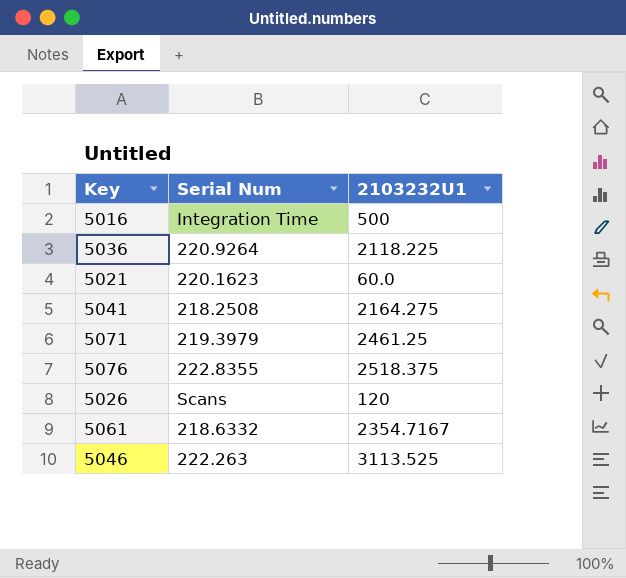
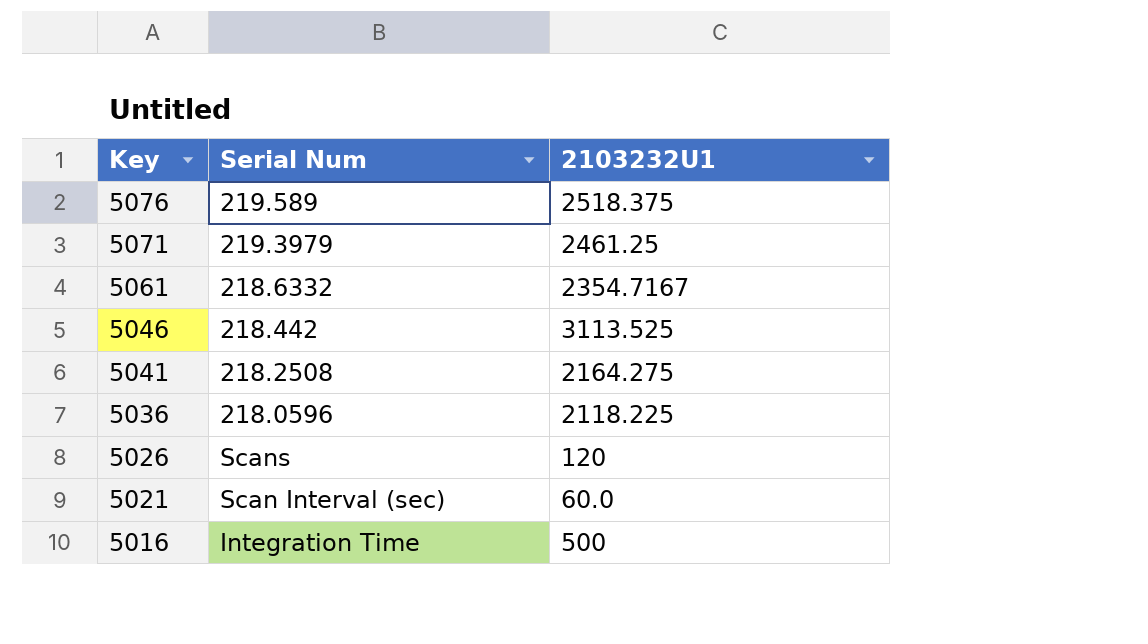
row order: none -> Key descending
5076 | Serial Num: 222.8355 -> 219.589
5046 | Serial Num: 222.263 -> 218.442
5036 | Serial Num: 220.9264 -> 218.0596
5021 | Serial Num: 220.1623 -> Scan Interval (sec)

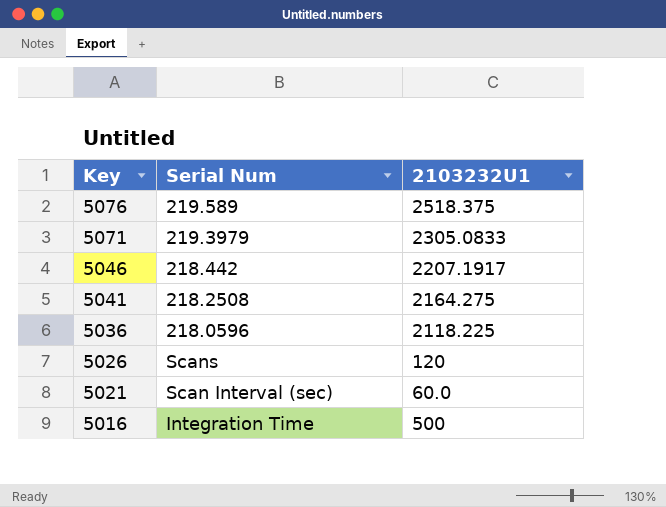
row 5061: 218.6332 | 2354.7167 -> none
5071 | 2103232U1: 2461.25 -> 2305.0833
5046 | 2103232U1: 3113.525 -> 2207.1917

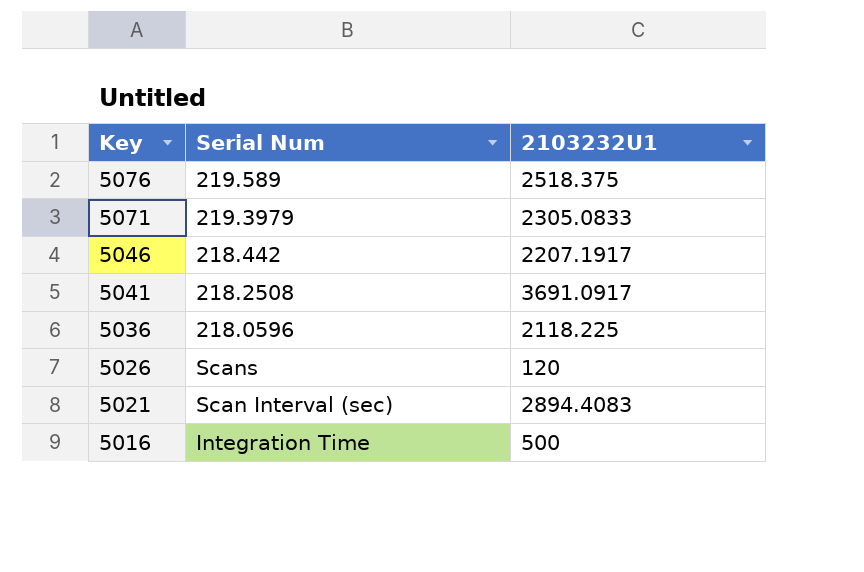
5041 | 2103232U1: 2164.275 -> 3691.0917
5021 | 2103232U1: 60.0 -> 2894.4083

